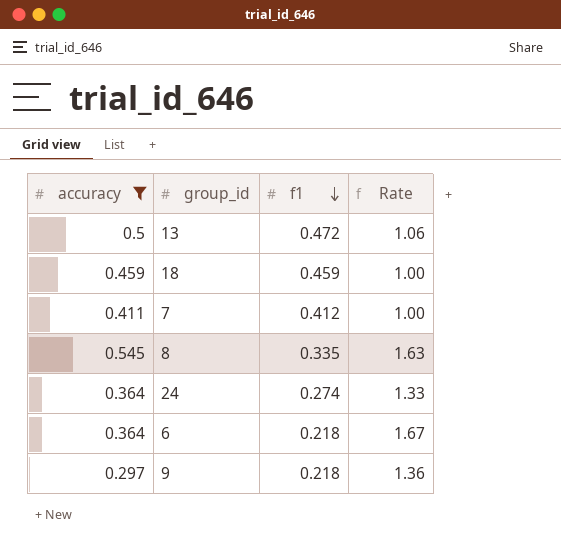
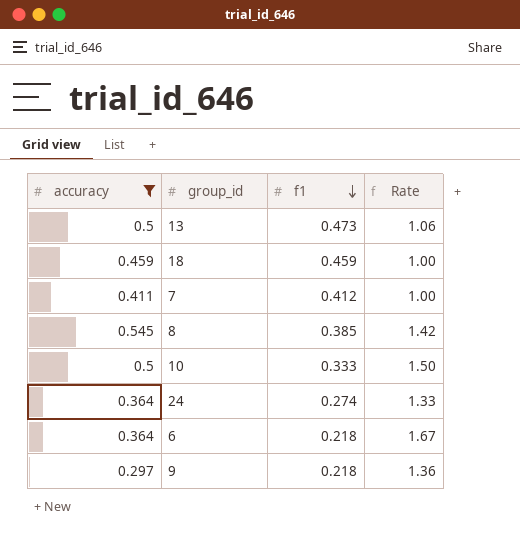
13 | f1: 0.472 -> 0.473
8 | f1: 0.335 -> 0.385
8 | Rate: 1.63 -> 1.42
row 10: none -> 0.5 | 0.333 | 1.50

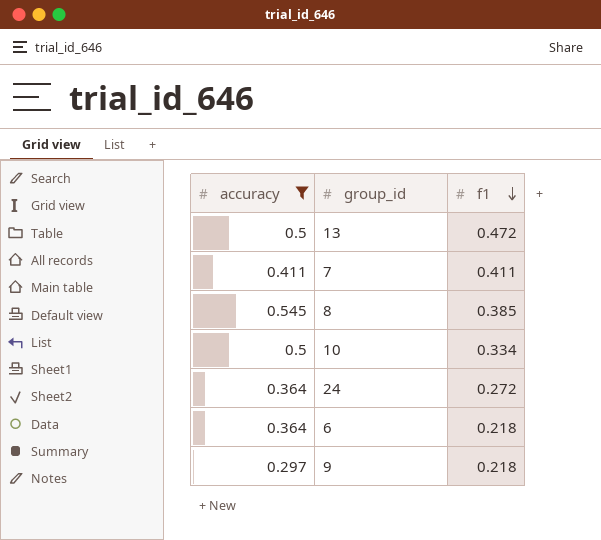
column Rate | formula: [accuracy] / [f1] -> none
row 18: 0.459 | 0.459 | 1.00 -> none
13 | f1: 0.473 -> 0.472
7 | f1: 0.412 -> 0.411
10 | f1: 0.333 -> 0.334
24 | f1: 0.274 -> 0.272

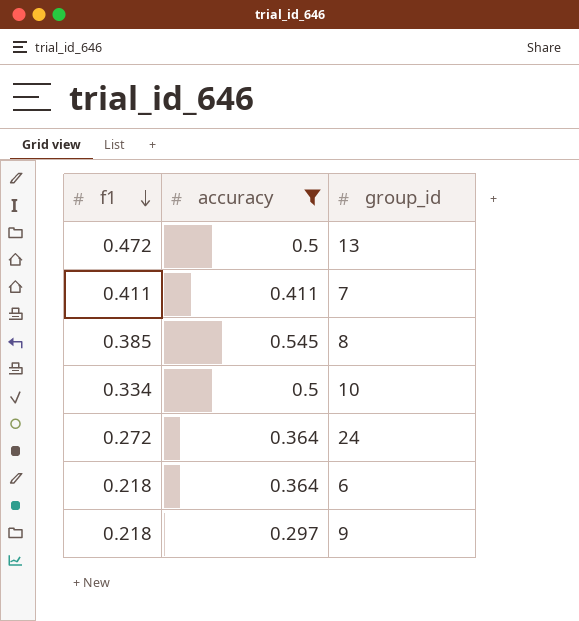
column f1 | position: 3 -> 1

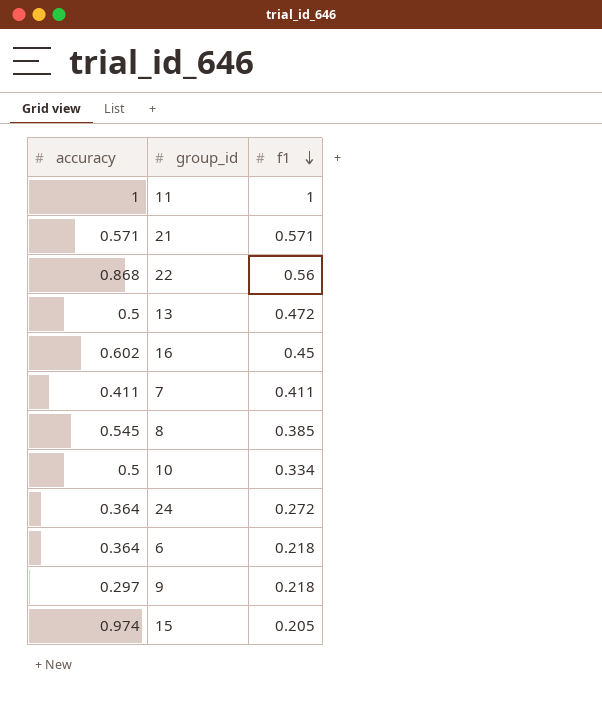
filter: accuracy <= 0.545 -> none
column f1 | position: 1 -> 3

